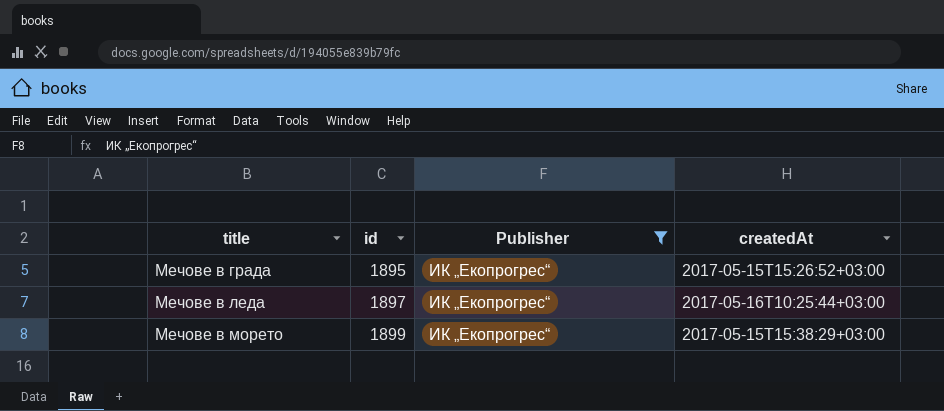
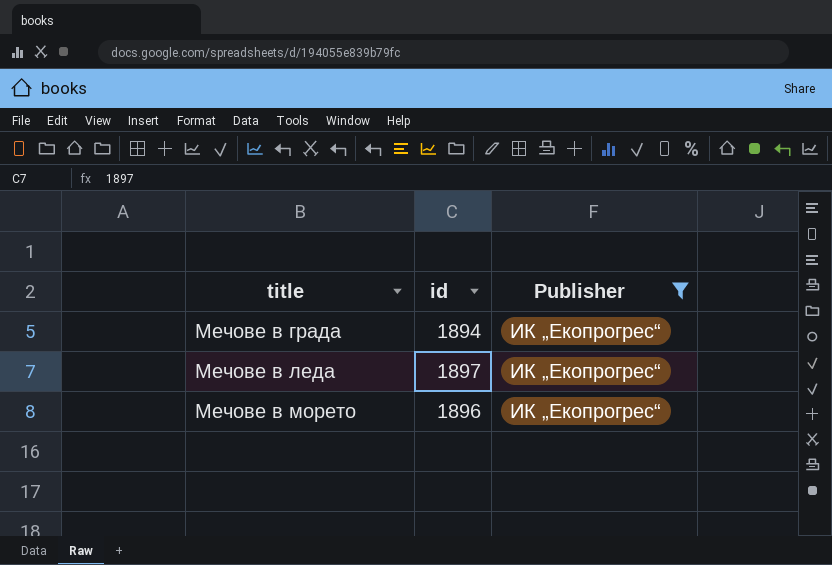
column createdAt | position: 4 -> none
Мечове в града | id: 1895 -> 1894
Мечове в морето | id: 1899 -> 1896

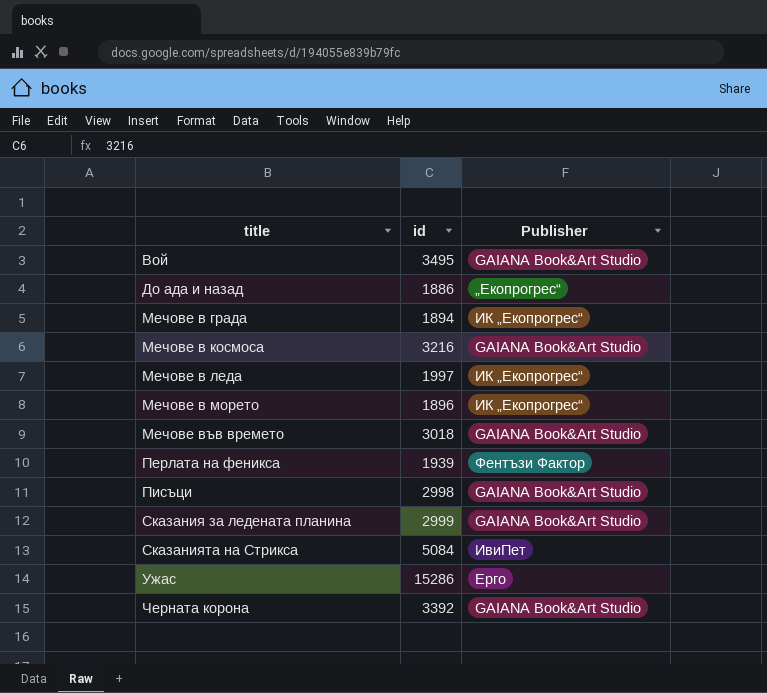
filter: Publisher = ИК „Екопрогрес“ -> none
Мечове в леда | id: 1897 -> 1997

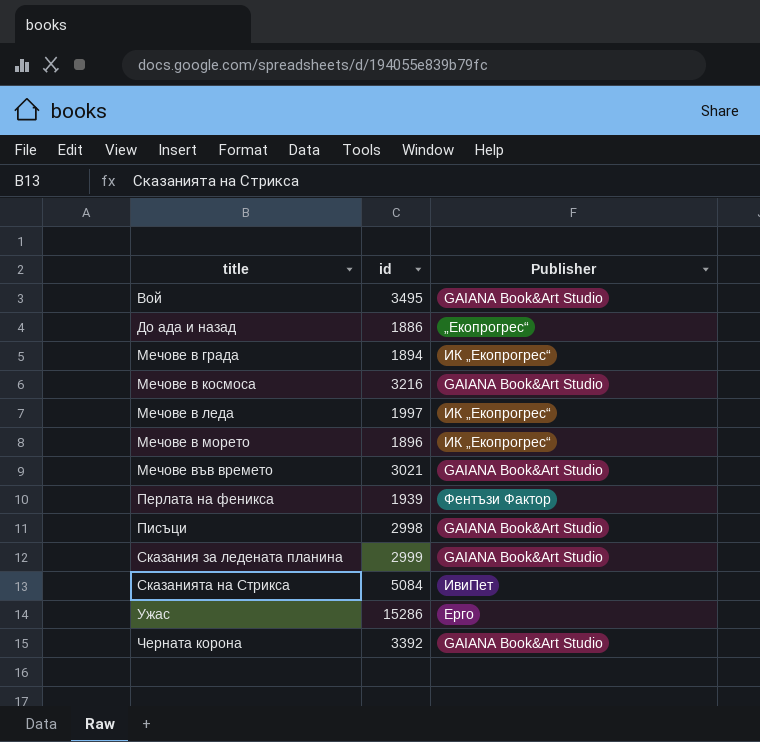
Мечове във времето | id: 3018 -> 3021

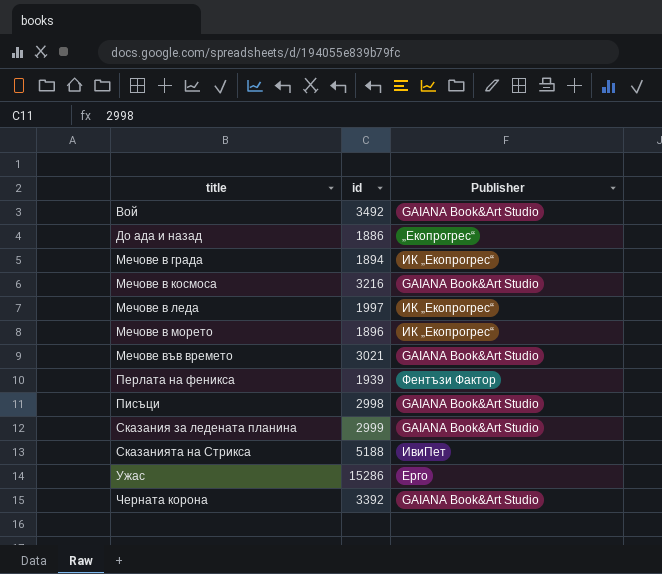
Вой | id: 3495 -> 3492
Сказанията на Стрикса | id: 5084 -> 5188

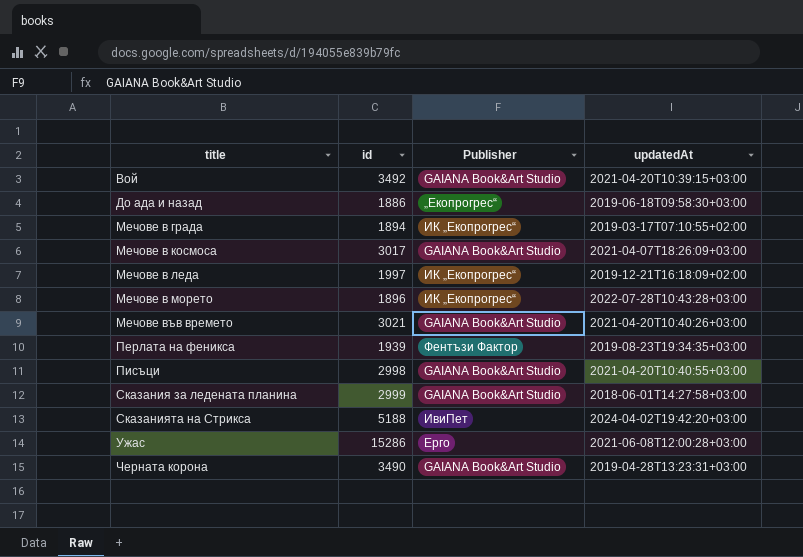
column updatedAt | position: none -> 4
Мечове в космоса | id: 3216 -> 3017
Черната корона | id: 3392 -> 3490

